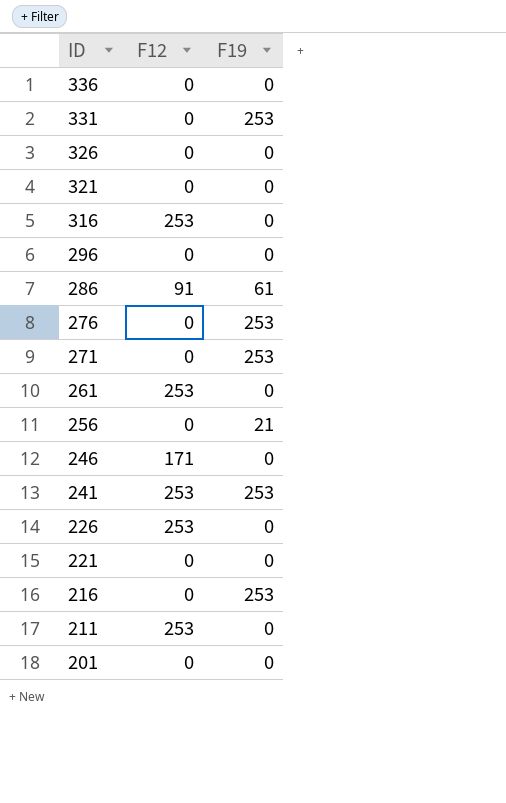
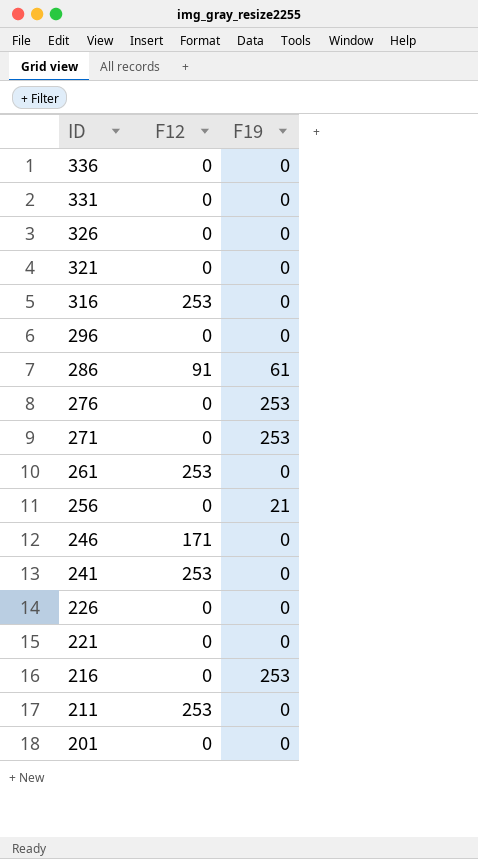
331 | F19: 253 -> 0
241 | F19: 253 -> 0
226 | F12: 253 -> 0

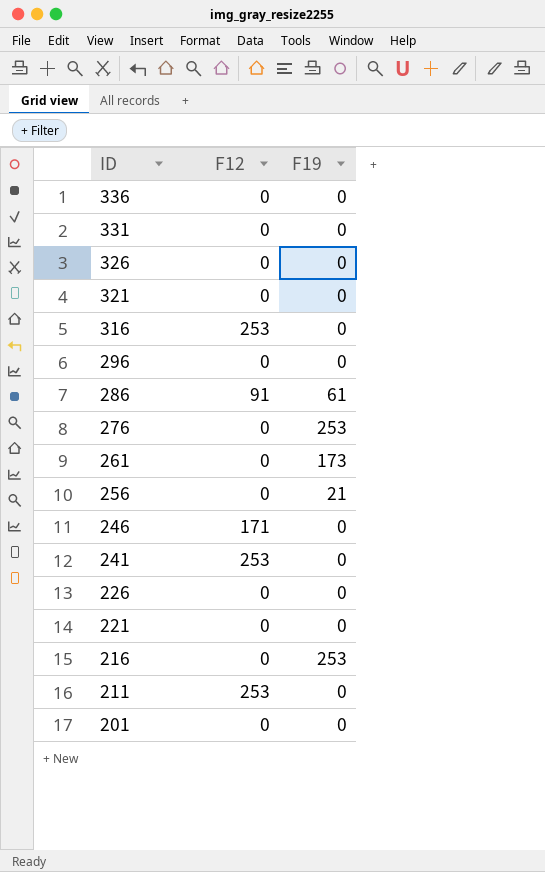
row 271: 0 | 253 -> none
261 | F12: 253 -> 0
261 | F19: 0 -> 173

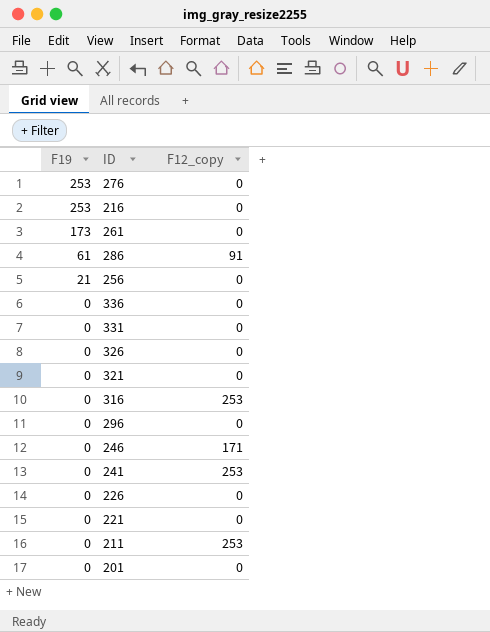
row order: ID descending -> F19 descending
column F19 | position: 3 -> 1
column name: F12 -> F12_copy

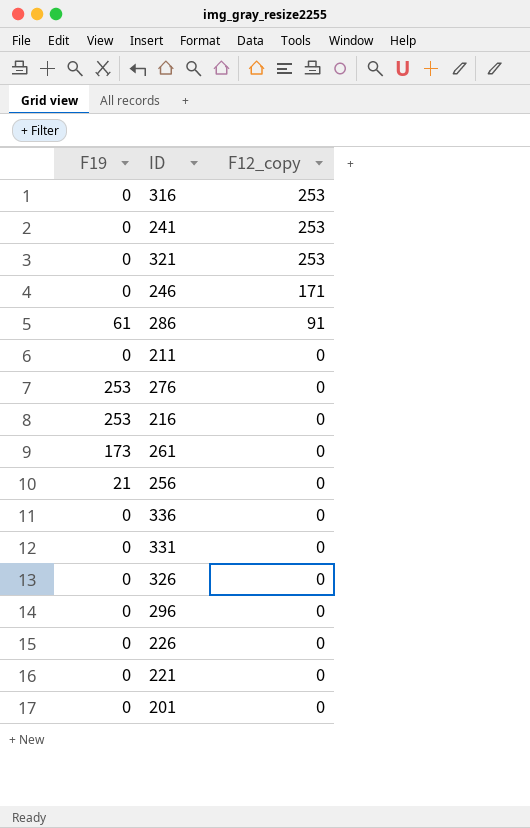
row order: F19 descending -> F12_copy descending
321 | F12_copy: 0 -> 253
211 | F12_copy: 253 -> 0

